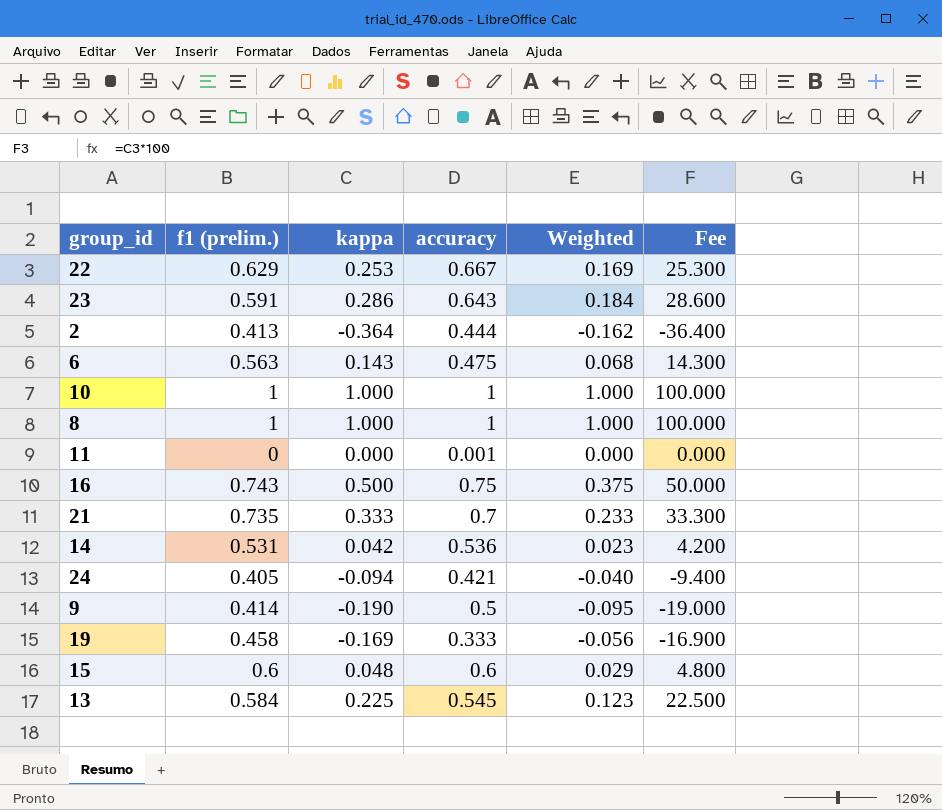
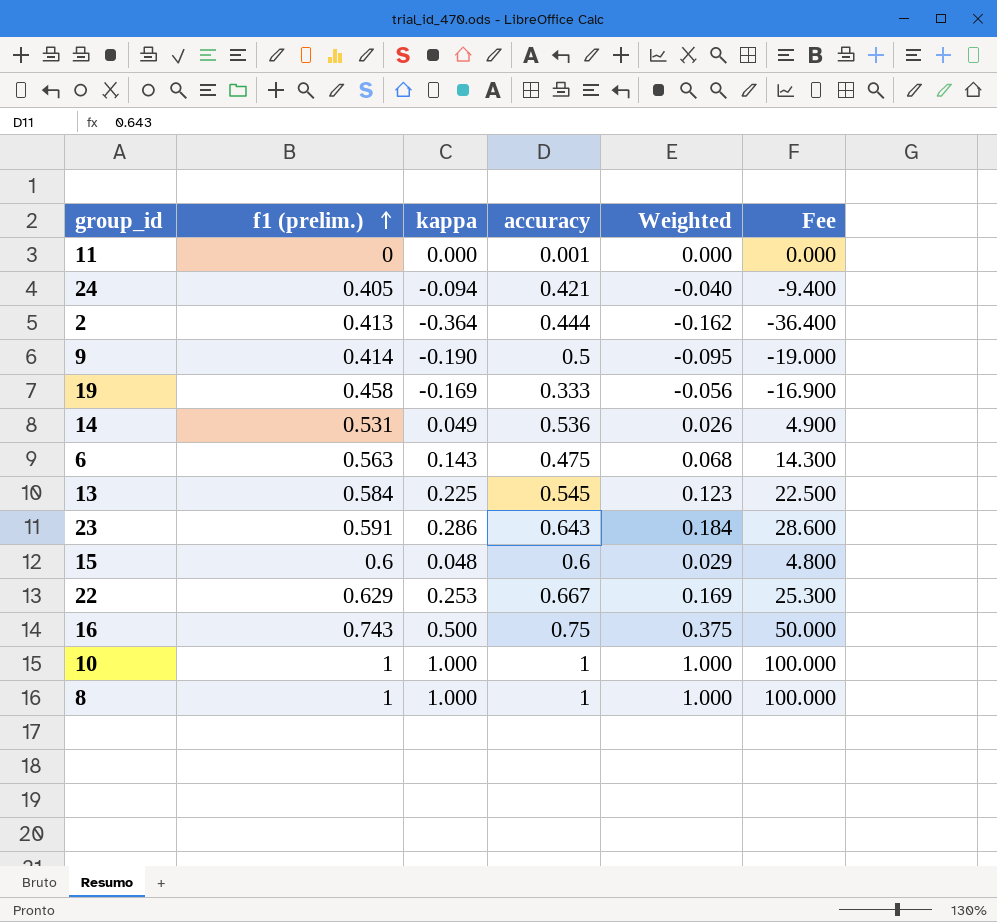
row order: none -> f1 (prelim.) ascending
row 21: 0.735 | 0.333 | 0.7 | 0.233 | 33.300 -> none
14 | kappa: 0.042 -> 0.049
14 | Weighted: 0.023 -> 0.026
14 | Fee: 4.200 -> 4.900

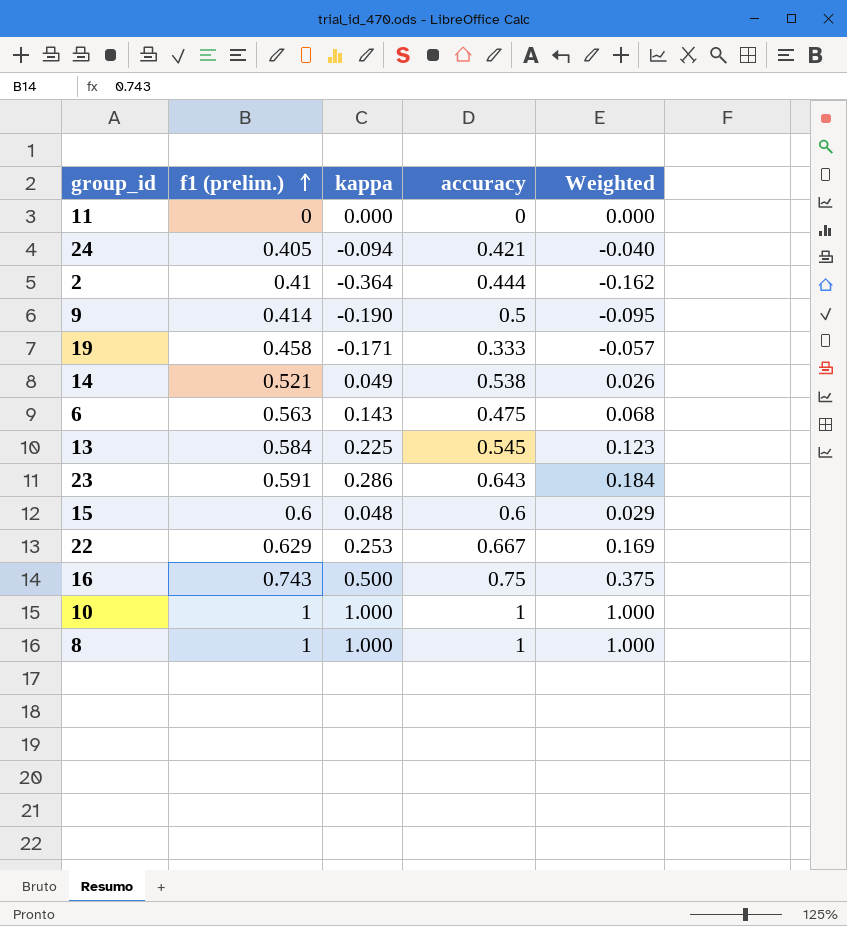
column Fee | formula: [kappa] * 100 -> none
11 | accuracy: 0.001 -> 0
2 | f1 (prelim.): 0.413 -> 0.41
19 | kappa: -0.169 -> -0.171
19 | Weighted: -0.056 -> -0.057
14 | f1 (prelim.): 0.531 -> 0.521
14 | accuracy: 0.536 -> 0.538

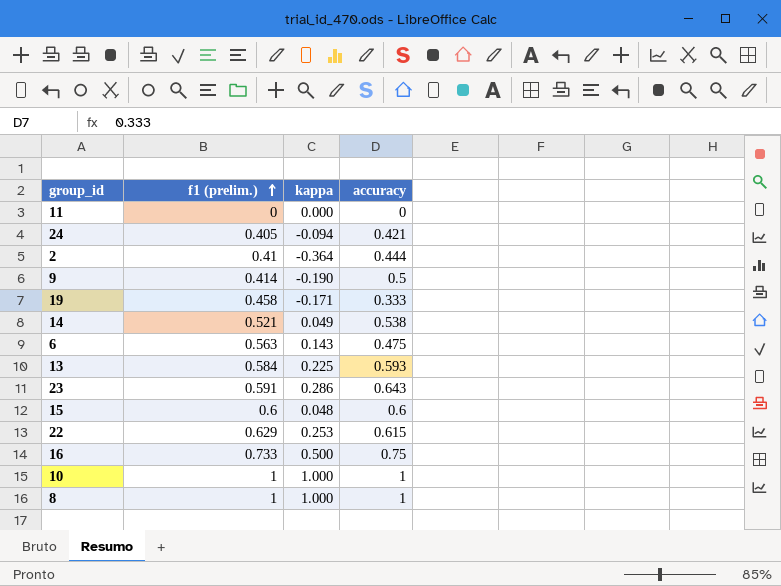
column Weighted | formula: [kappa] * [accuracy] -> none
13 | accuracy: 0.545 -> 0.593
22 | accuracy: 0.667 -> 0.615
16 | f1 (prelim.): 0.743 -> 0.733

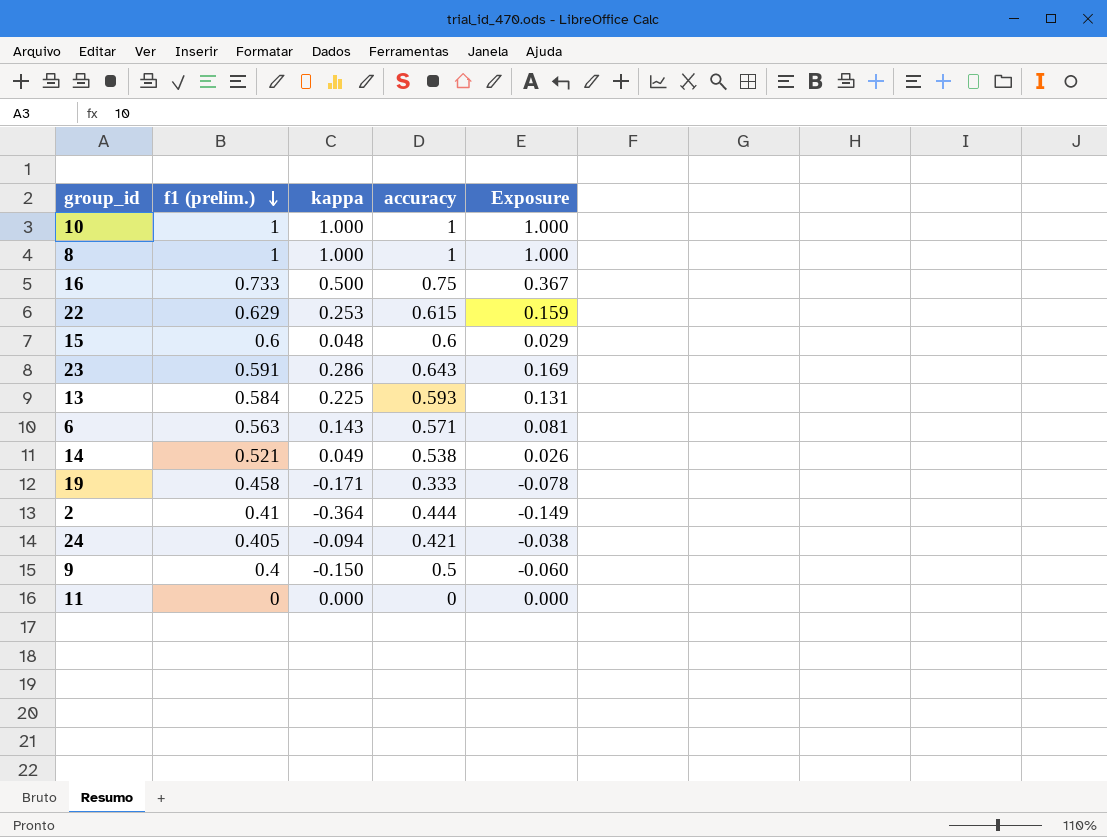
row order: f1 (prelim.) ascending -> f1 (prelim.) descending
column Exposure | formula: none -> [f1 (prelim.)] * [kappa]
6 | accuracy: 0.475 -> 0.571
9 | f1 (prelim.): 0.414 -> 0.4
9 | kappa: -0.190 -> -0.150

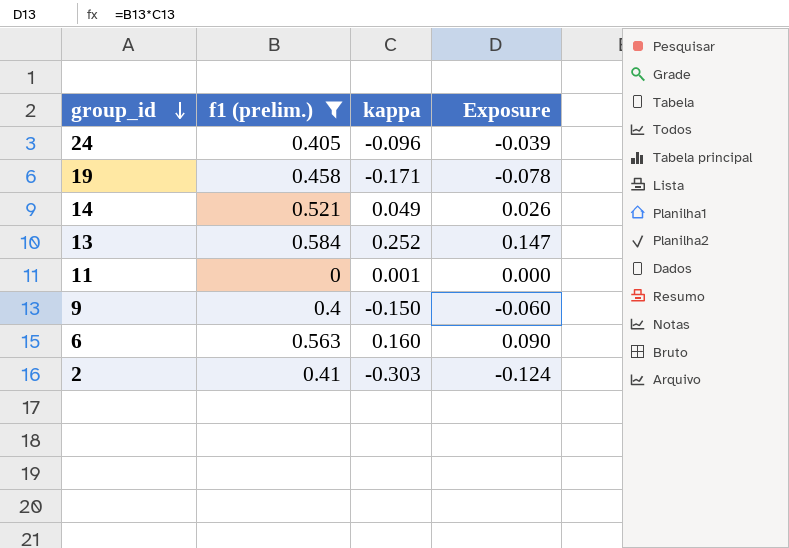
filter: none -> f1 (prelim.) <= 0.584
row order: f1 (prelim.) descending -> group_id descending
column accuracy | position: 4 -> none
24 | kappa: -0.094 -> -0.096
24 | Exposure: -0.038 -> -0.039
13 | kappa: 0.225 -> 0.252
13 | Exposure: 0.131 -> 0.147
11 | kappa: 0.000 -> 0.001
6 | kappa: 0.143 -> 0.160
6 | Exposure: 0.081 -> 0.090
2 | kappa: -0.364 -> -0.303
2 | Exposure: -0.149 -> -0.124

